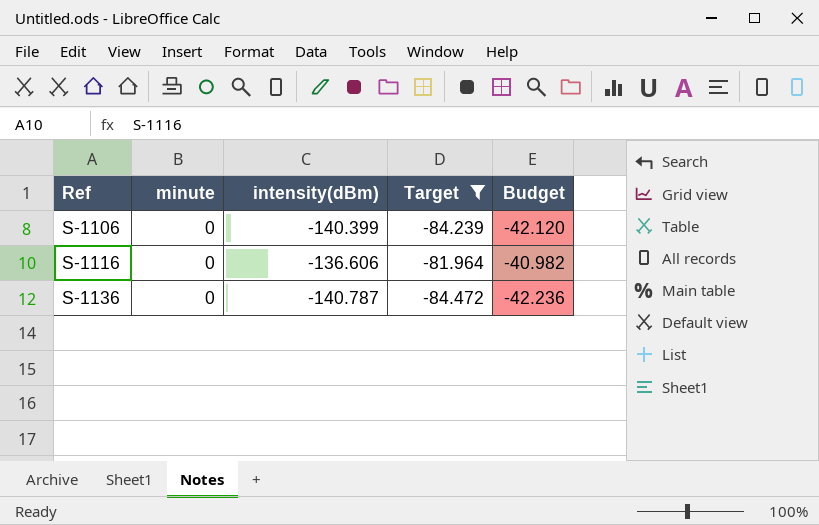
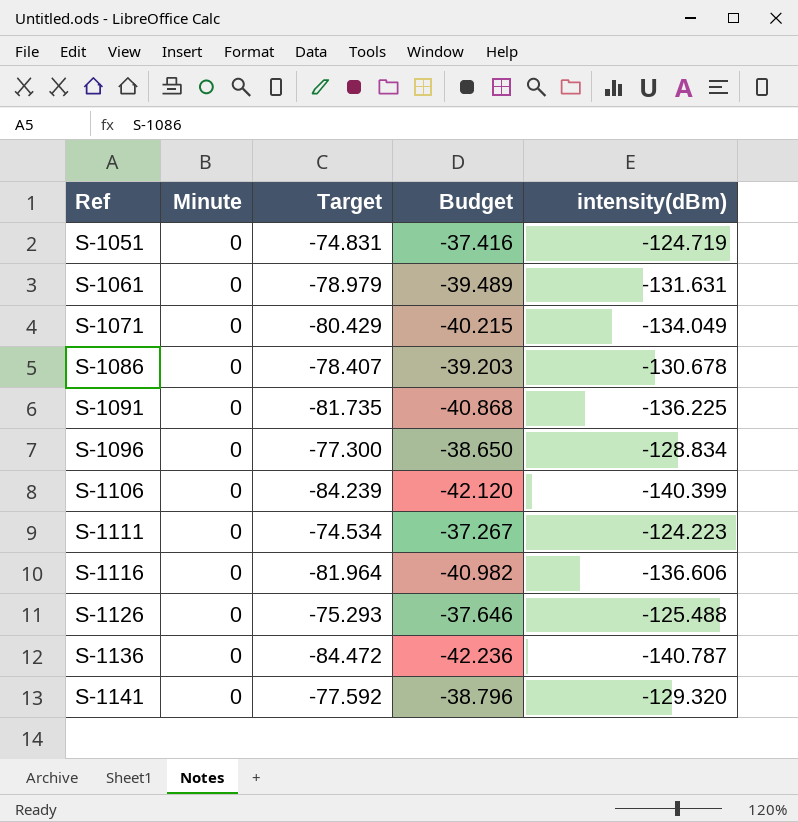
filter: Target <= -81.964 -> none
column name: minute -> Minute
column intensity(dBm) | position: 3 -> 5

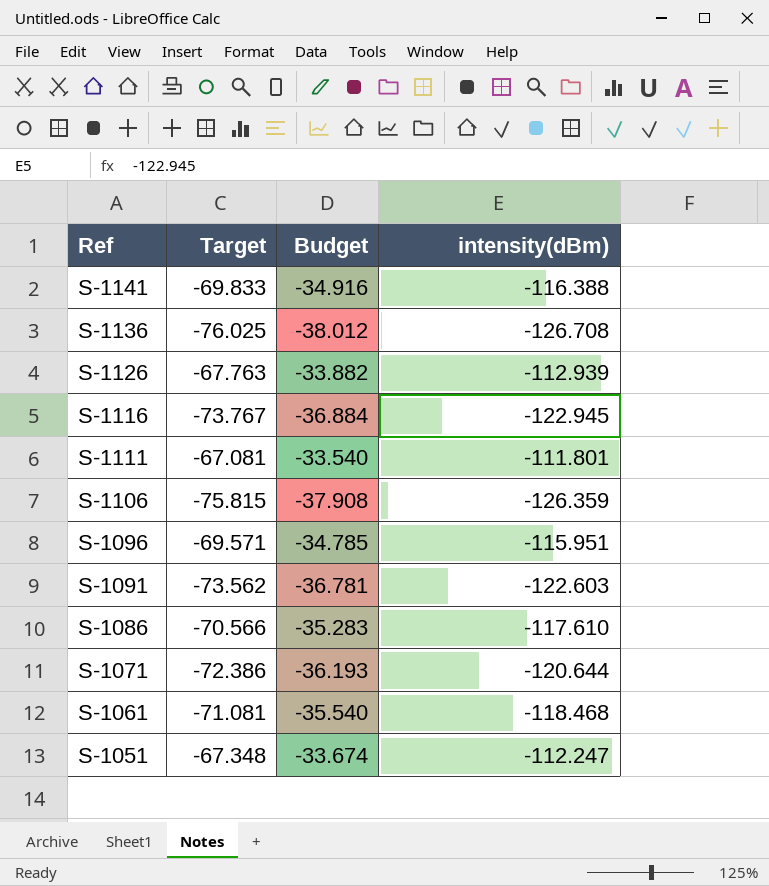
row order: Ref ascending -> Ref descending
column Minute | position: 2 -> none
S-1141 | Target: -77.592 -> -69.833
S-1141 | Budget: -38.796 -> -34.916
S-1141 | intensity(dBm): -129.320 -> -116.388
S-1136 | Target: -84.472 -> -76.025
S-1136 | Budget: -42.236 -> -38.012
S-1136 | intensity(dBm): -140.787 -> -126.708
S-1126 | Target: -75.293 -> -67.763
S-1126 | Budget: -37.646 -> -33.882
S-1126 | intensity(dBm): -125.488 -> -112.939
S-1116 | Target: -81.964 -> -73.767
S-1116 | Budget: -40.982 -> -36.884
S-1116 | intensity(dBm): -136.606 -> -122.945
S-1111 | Target: -74.534 -> -67.081
S-1111 | Budget: -37.267 -> -33.540
S-1111 | intensity(dBm): -124.223 -> -111.801
S-1106 | Target: -84.239 -> -75.815
S-1106 | Budget: -42.120 -> -37.908
S-1106 | intensity(dBm): -140.399 -> -126.359
S-1096 | Target: -77.300 -> -69.571
S-1096 | Budget: -38.650 -> -34.785
S-1096 | intensity(dBm): -128.834 -> -115.951
S-1091 | Target: -81.735 -> -73.562
S-1091 | Budget: -40.868 -> -36.781
S-1091 | intensity(dBm): -136.225 -> -122.603
S-1086 | Target: -78.407 -> -70.566
S-1086 | Budget: -39.203 -> -35.283
S-1086 | intensity(dBm): -130.678 -> -117.610
S-1071 | Target: -80.429 -> -72.386
S-1071 | Budget: -40.215 -> -36.193
S-1071 | intensity(dBm): -134.049 -> -120.644
S-1061 | Target: -78.979 -> -71.081
S-1061 | Budget: -39.489 -> -35.540
S-1061 | intensity(dBm): -131.631 -> -118.468
S-1051 | Target: -74.831 -> -67.348
S-1051 | Budget: -37.416 -> -33.674
S-1051 | intensity(dBm): -124.719 -> -112.247

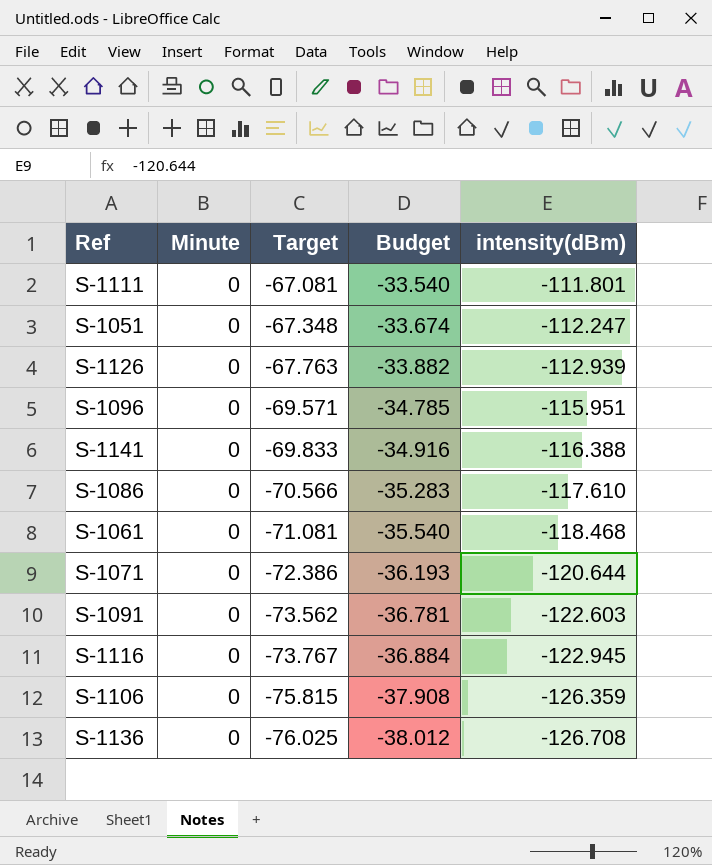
row order: Ref descending -> Target descending
column Minute | position: none -> 2

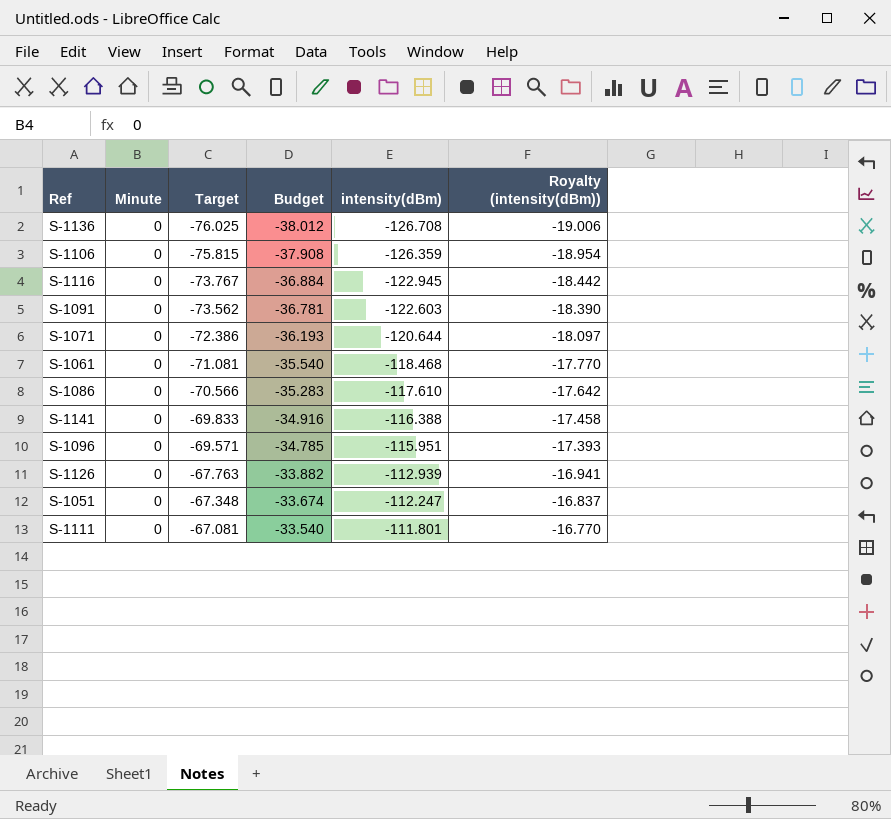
row order: Target descending -> Target ascending
column Royalty (intensity(dBm)) | formula: none -> [intensity(dBm)] * 0.15

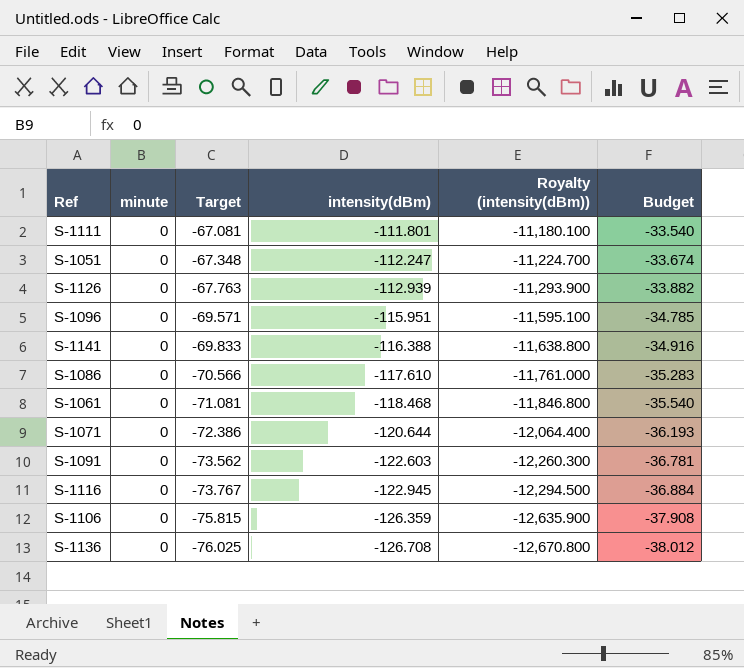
row order: Target ascending -> Target descending
column name: Minute -> minute
column Royalty (intensity(dBm)) | formula: [intensity(dBm)] * 0.15 -> [intensity(dBm)] * 100
column Budget | position: 4 -> 6

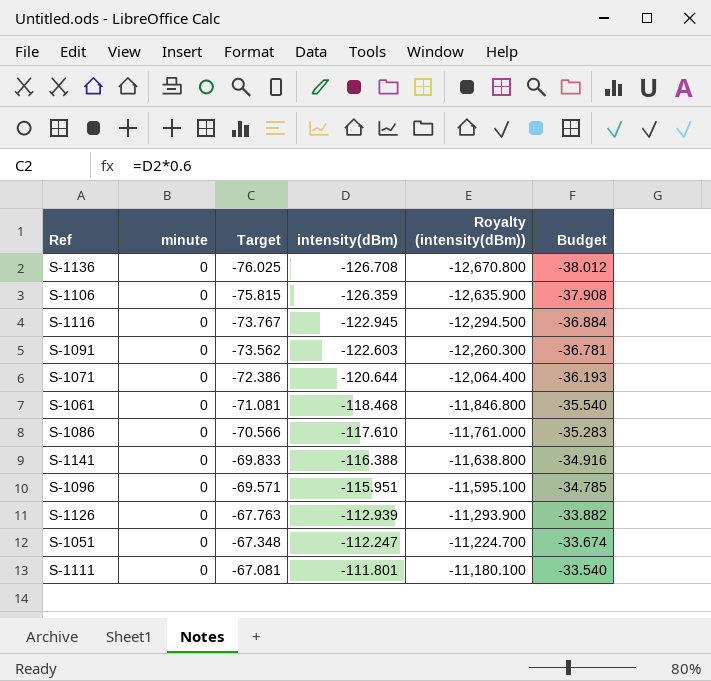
row order: Target descending -> Target ascending

